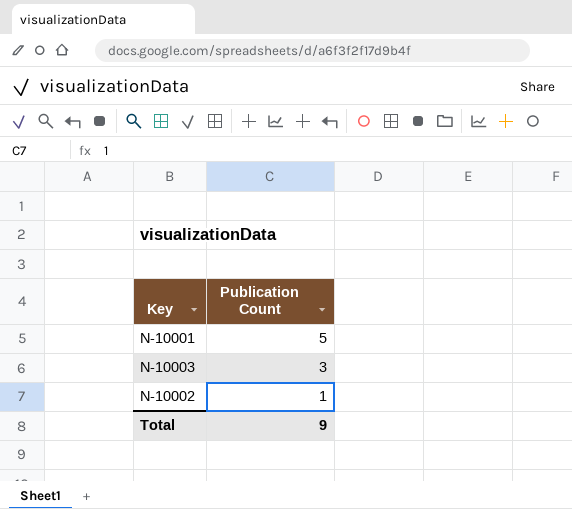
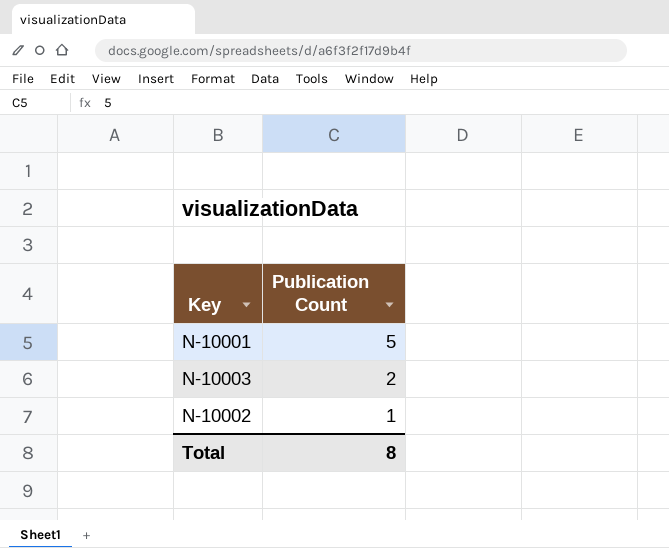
N-10003 | Publication Count: 3 -> 2
Total | Publication Count: 9 -> 8

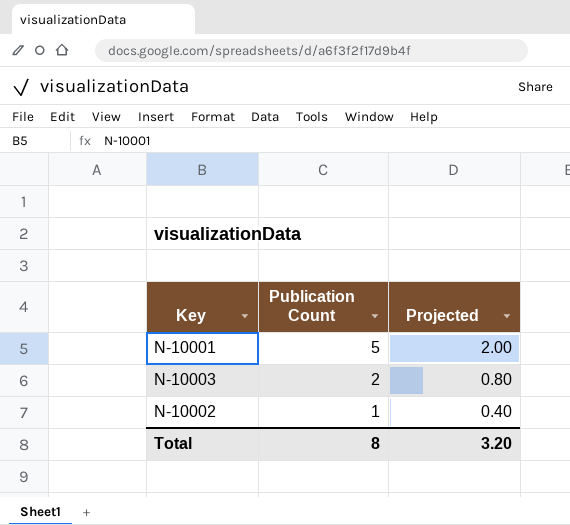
column Projected | formula: none -> [Publication Count] * 0.4

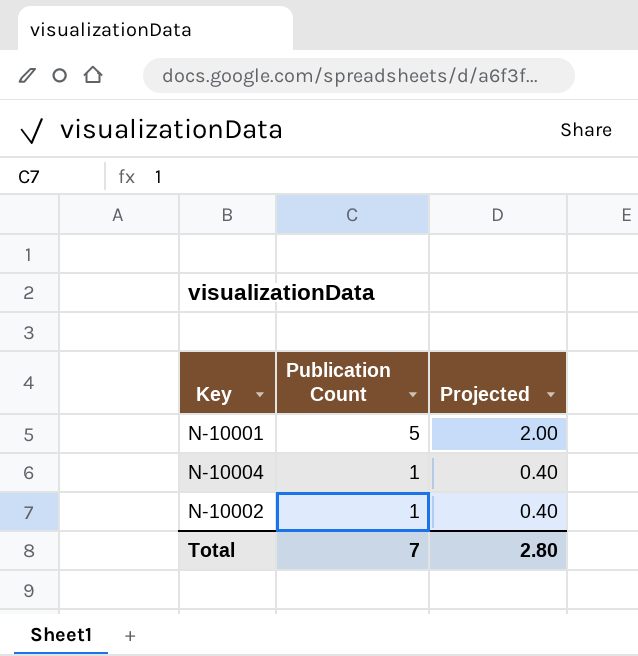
row N-10003: 2 | 0.80 -> none
row N-10004: none -> 1 | 0.40
Total | Publication Count: 8 -> 7
Total | Projected: 3.20 -> 2.80

